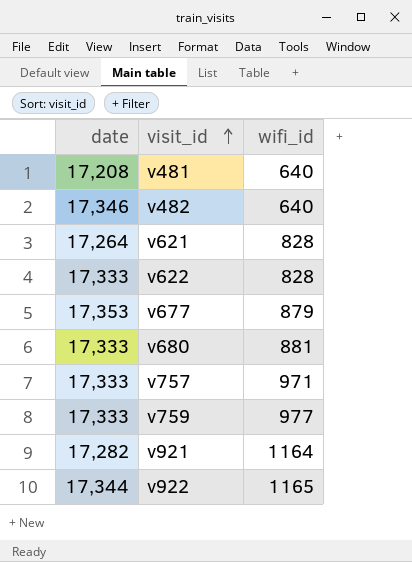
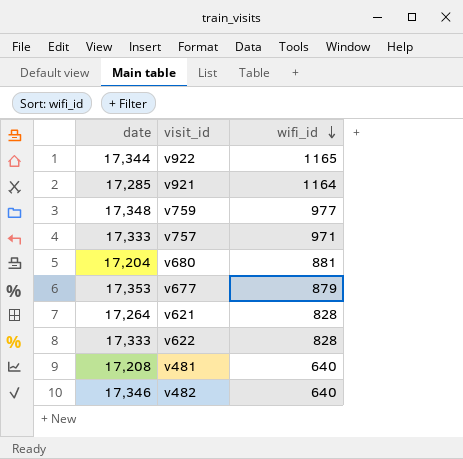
row order: visit_id ascending -> wifi_id descending
v921 | date: 17,282 -> 17,285
v759 | date: 17,333 -> 17,348
v680 | date: 17,333 -> 17,204

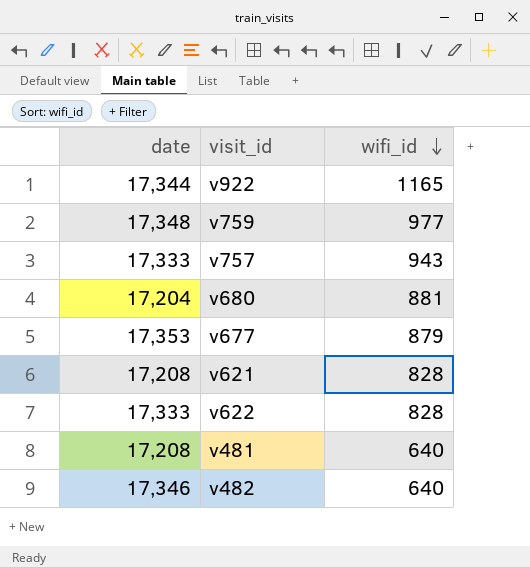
row v921: 17,285 | 1164 -> none
v757 | wifi_id: 971 -> 943
v621 | date: 17,264 -> 17,208

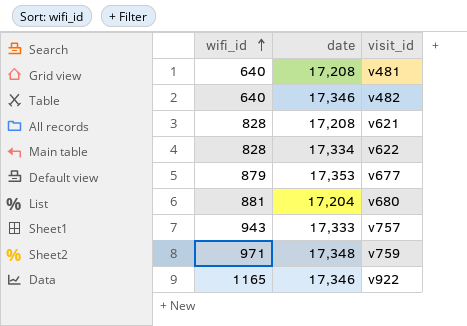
row order: wifi_id descending -> wifi_id ascending
column wifi_id | position: 3 -> 1
v622 | date: 17,333 -> 17,334
v759 | wifi_id: 977 -> 971
v922 | date: 17,344 -> 17,346

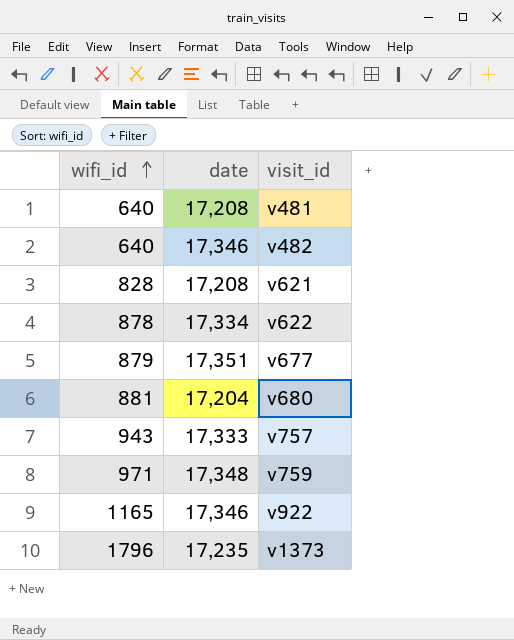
v622 | wifi_id: 828 -> 878
v677 | date: 17,353 -> 17,351
row v1373: none -> 1796 | 17,235

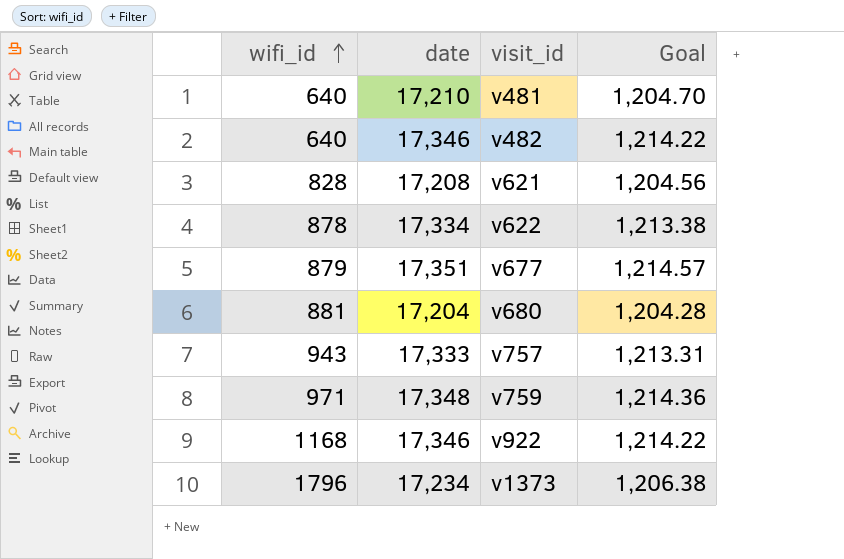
column Goal | formula: none -> [date] * 0.07
v481 | date: 17,208 -> 17,210
v922 | wifi_id: 1165 -> 1168
v1373 | date: 17,235 -> 17,234

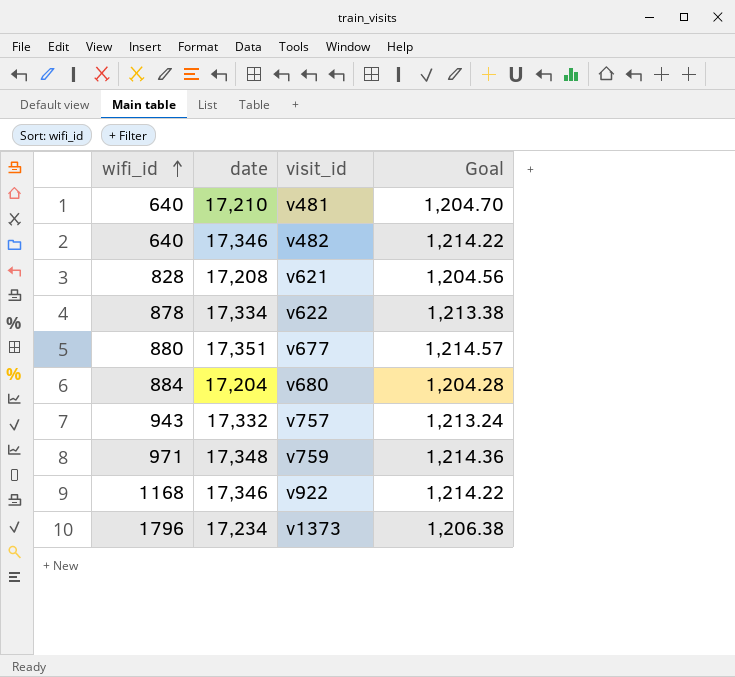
v677 | wifi_id: 879 -> 880
v680 | wifi_id: 881 -> 884
v757 | date: 17,333 -> 17,332
v757 | Goal: 1,213.31 -> 1,213.24

